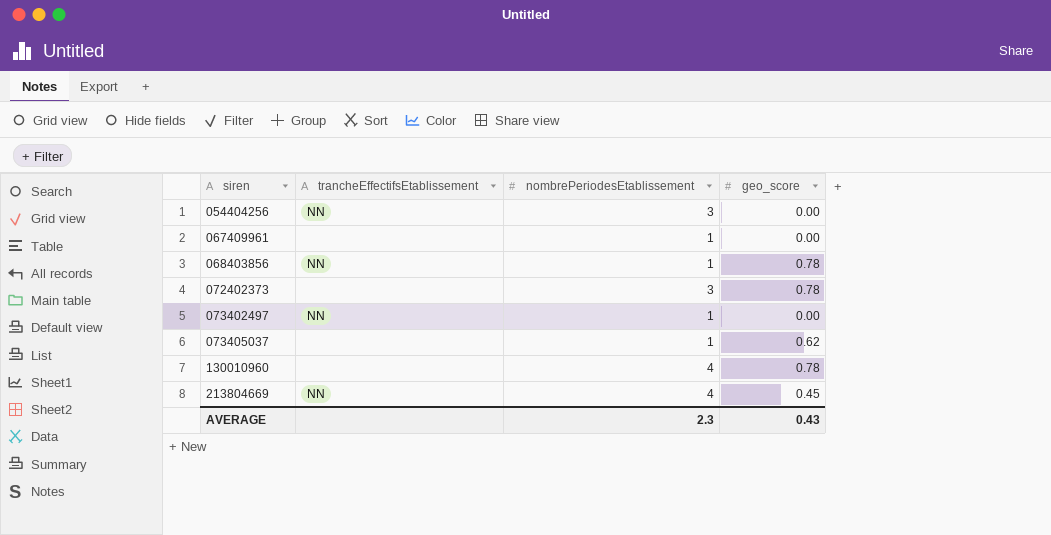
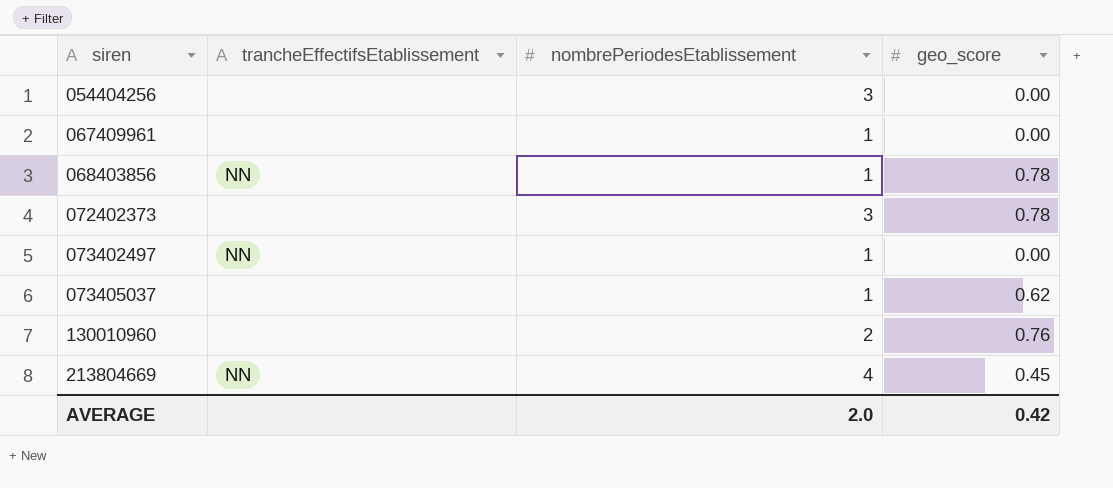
054404256 | trancheEffectifsEtablissement: NN -> none
130010960 | nombrePeriodesEtablissement: 4 -> 2
130010960 | geo_score: 0.78 -> 0.76
AVERAGE | nombrePeriodesEtablissement: 2.3 -> 2.0
AVERAGE | geo_score: 0.43 -> 0.42

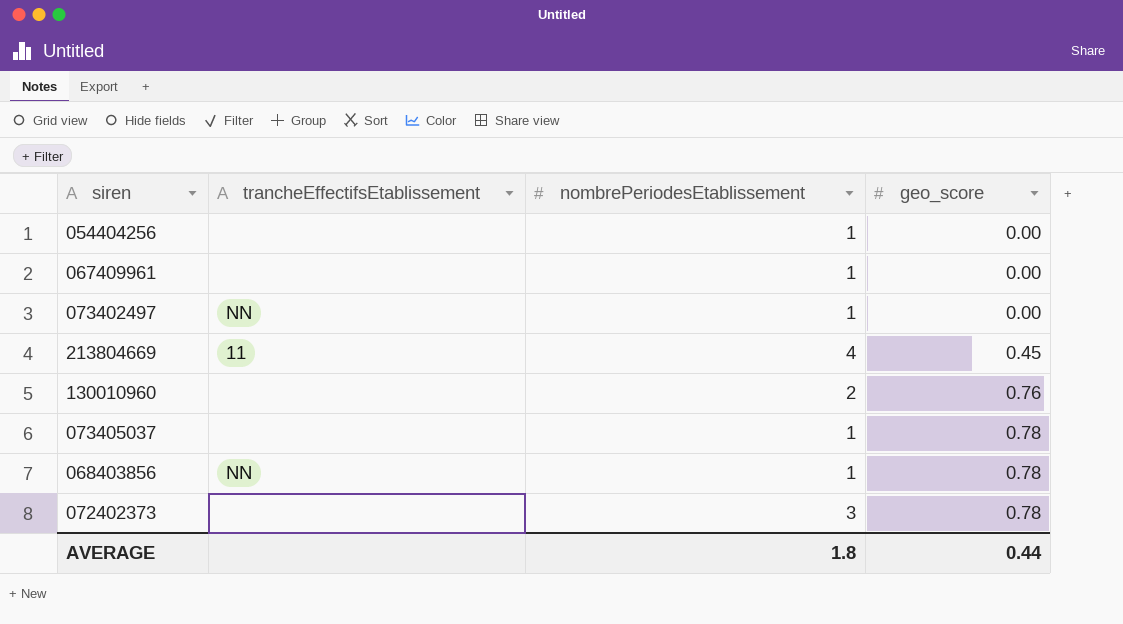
row order: siren ascending -> geo_score ascending
054404256 | nombrePeriodesEtablissement: 3 -> 1
213804669 | trancheEffectifsEtablissement: NN -> 11
073405037 | geo_score: 0.62 -> 0.78
AVERAGE | nombrePeriodesEtablissement: 2.0 -> 1.8
AVERAGE | geo_score: 0.42 -> 0.44

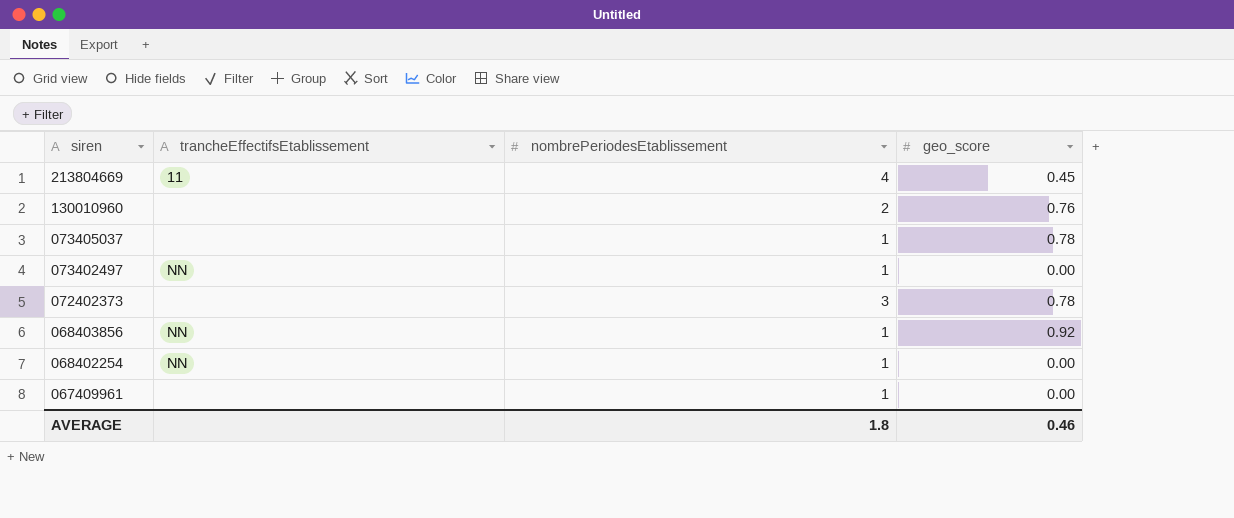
row order: geo_score ascending -> siren descending
row 054404256: none | 1 | 0.00 -> none
068403856 | geo_score: 0.78 -> 0.92
row 068402254: none -> NN | 1 | 0.00
AVERAGE | geo_score: 0.44 -> 0.46

